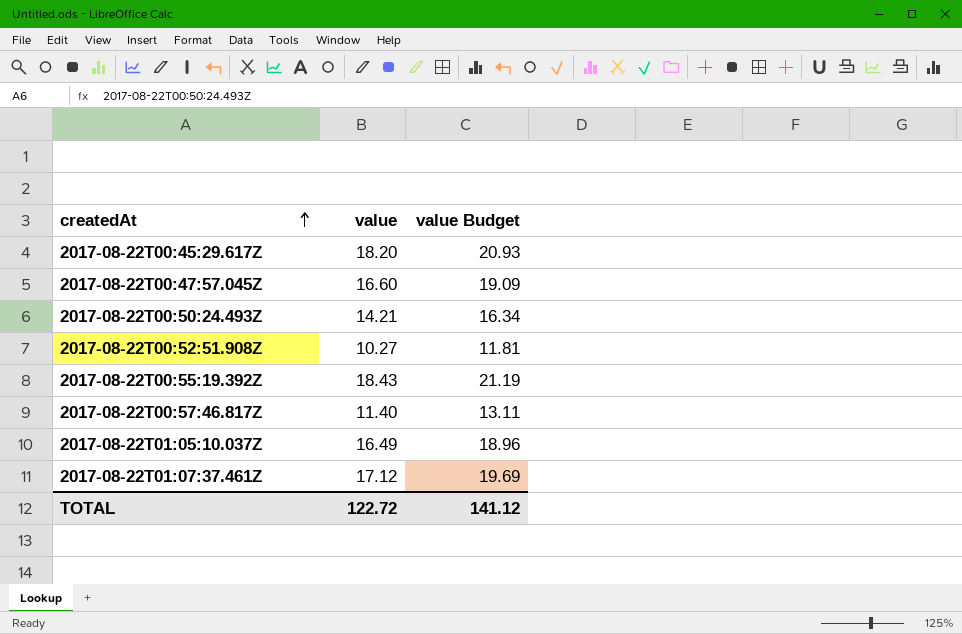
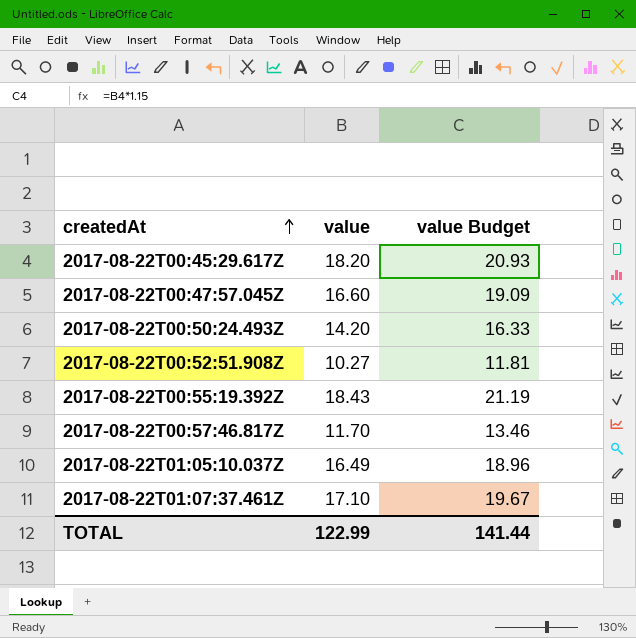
2017-08-22T00:50:24.493Z | value: 14.21 -> 14.20
2017-08-22T00:50:24.493Z | value Budget: 16.34 -> 16.33
2017-08-22T00:57:46.817Z | value: 11.40 -> 11.70
2017-08-22T00:57:46.817Z | value Budget: 13.11 -> 13.46
2017-08-22T01:07:37.461Z | value: 17.12 -> 17.10
2017-08-22T01:07:37.461Z | value Budget: 19.69 -> 19.67
TOTAL | value: 122.72 -> 122.99
TOTAL | value Budget: 141.12 -> 141.44

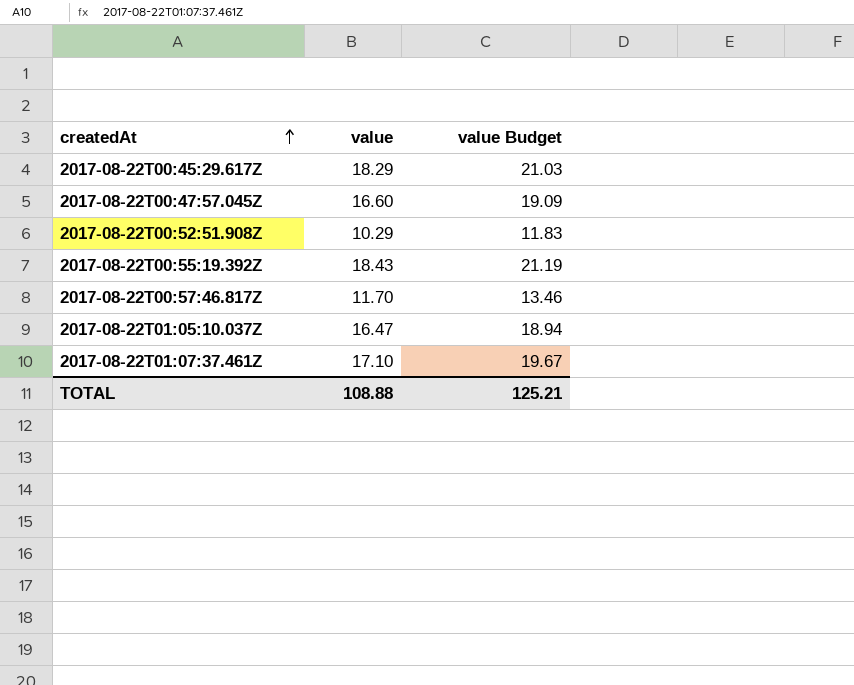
row 2017-08-22T00:50:24.493Z: 14.20 | 16.33 -> none
2017-08-22T00:45:29.617Z | value: 18.20 -> 18.29
2017-08-22T00:45:29.617Z | value Budget: 20.93 -> 21.03
2017-08-22T00:52:51.908Z | value: 10.27 -> 10.29
2017-08-22T00:52:51.908Z | value Budget: 11.81 -> 11.83
2017-08-22T01:05:10.037Z | value: 16.49 -> 16.47
2017-08-22T01:05:10.037Z | value Budget: 18.96 -> 18.94
TOTAL | value: 122.99 -> 108.88
TOTAL | value Budget: 141.44 -> 125.21

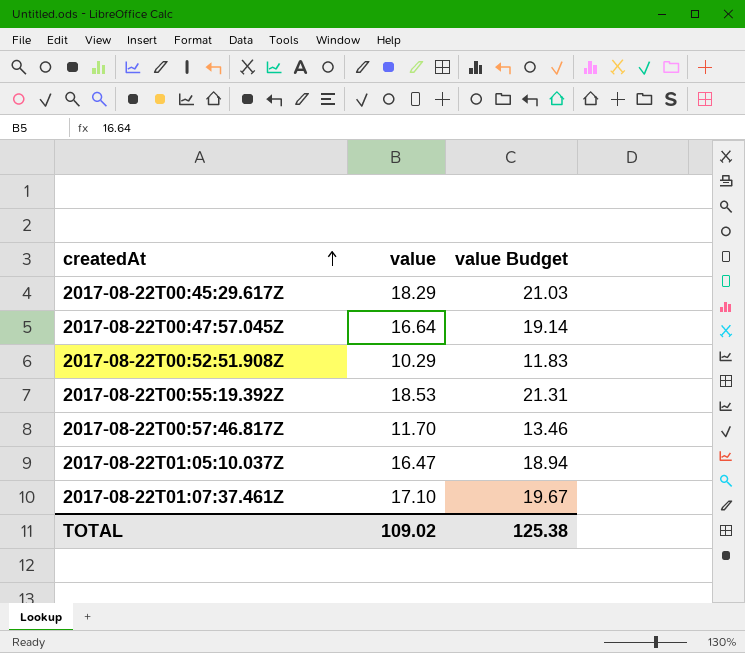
2017-08-22T00:47:57.045Z | value: 16.60 -> 16.64
2017-08-22T00:47:57.045Z | value Budget: 19.09 -> 19.14
2017-08-22T00:55:19.392Z | value: 18.43 -> 18.53
2017-08-22T00:55:19.392Z | value Budget: 21.19 -> 21.31
TOTAL | value: 108.88 -> 109.02
TOTAL | value Budget: 125.21 -> 125.38

